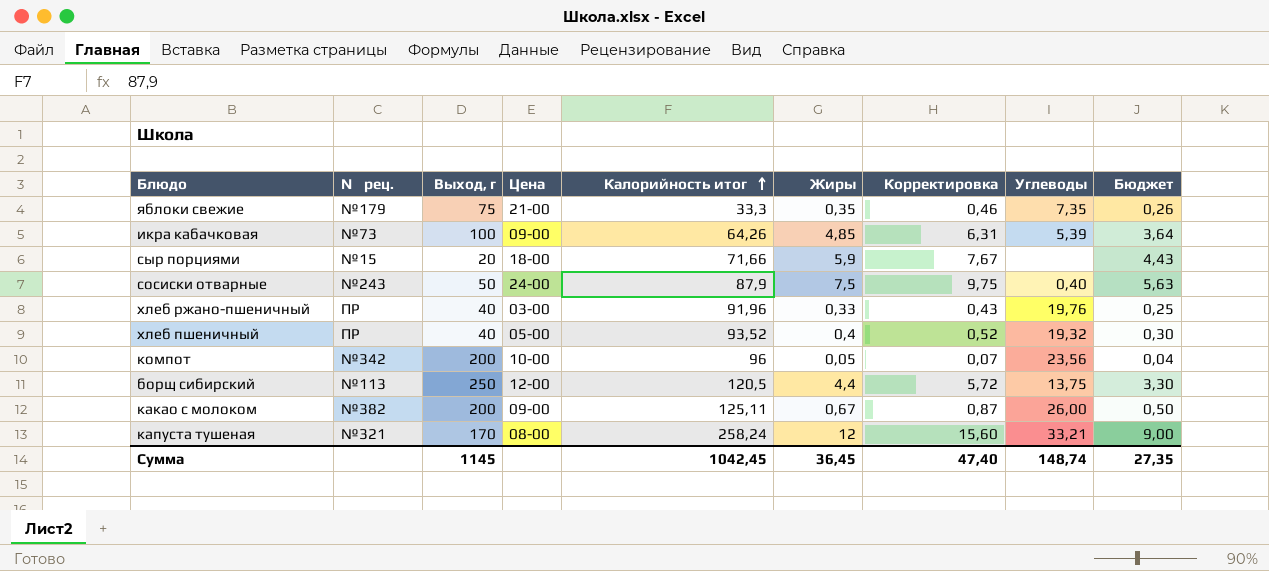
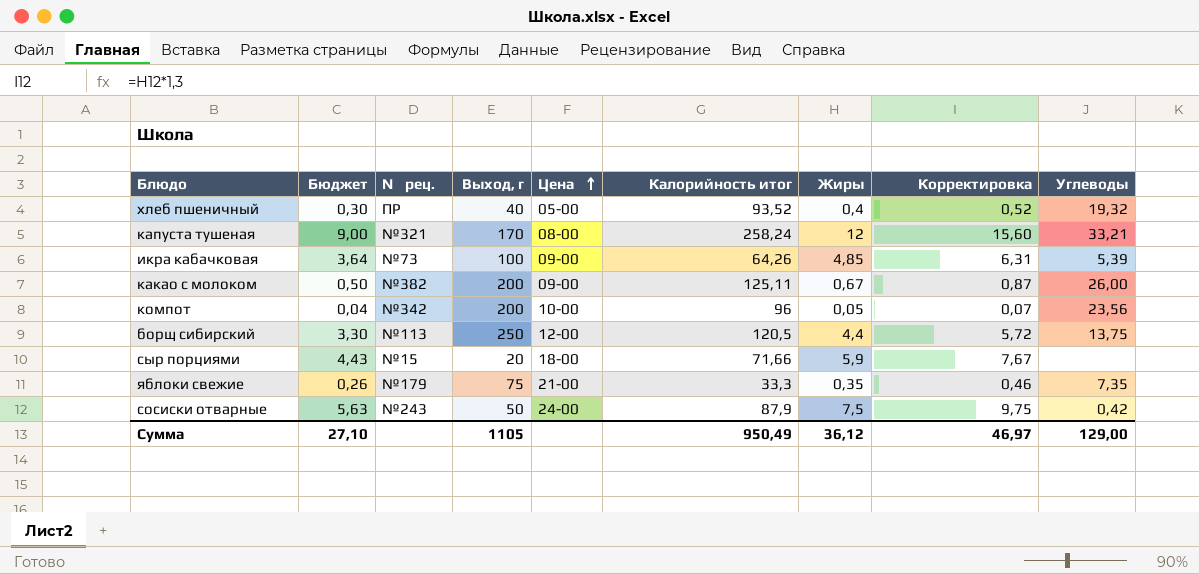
row order: Калорийность итог ascending -> Цена ascending
column Бюджет | position: 9 -> 2
row хлеб ржано-пшеничный: ПР | 40 | 03-00 | 91,96 | 0,33 | 0,43 | 19,76 | 0,25 -> none
сосиски отварные | Углеводы: 0,40 -> 0,42
Сумма | Бюджет: 27,35 -> 27,10
Сумма | Выход, г: 1145 -> 1105
Сумма | Калорийность итог: 1042,45 -> 950,49
Сумма | Жиры: 36,45 -> 36,12
Сумма | Корректировка: 47,40 -> 46,97
Сумма | Углеводы: 148,74 -> 129,00

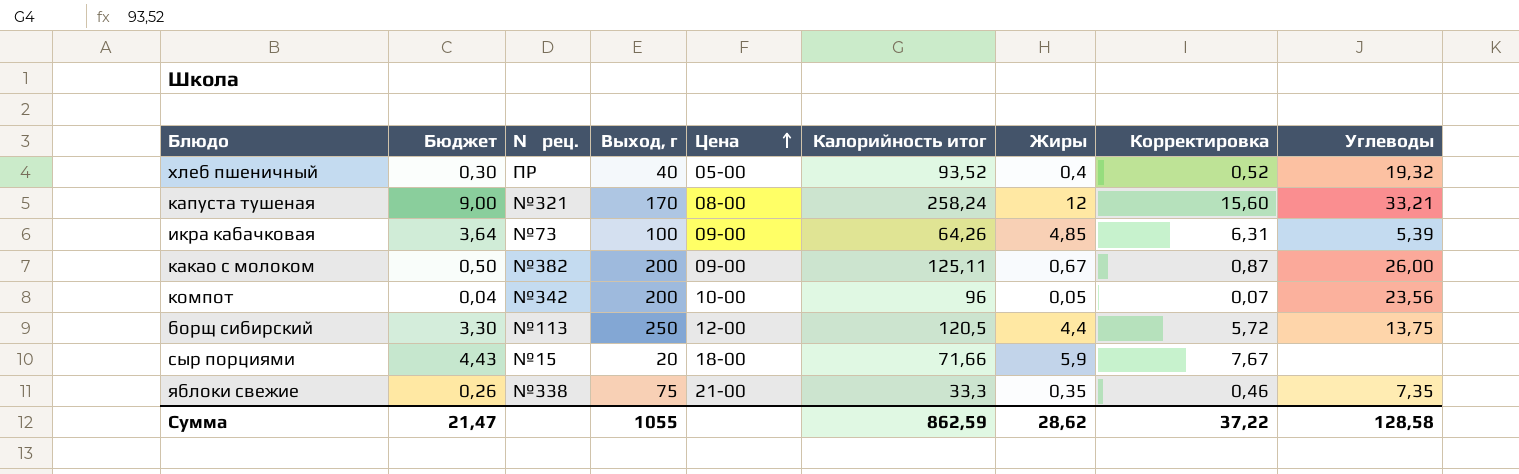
row сосиски отварные: 5,63 | №243 | 50 | 24-00 | 87,9 | 7,5 | 9,75 | 0,42 -> none
яблоки свежие | № рец.: №179 -> №338
Сумма | Бюджет: 27,10 -> 21,47
Сумма | Выход, г: 1105 -> 1055
Сумма | Калорийность итог: 950,49 -> 862,59
Сумма | Жиры: 36,12 -> 28,62
Сумма | Корректировка: 46,97 -> 37,22
Сумма | Углеводы: 129,00 -> 128,58

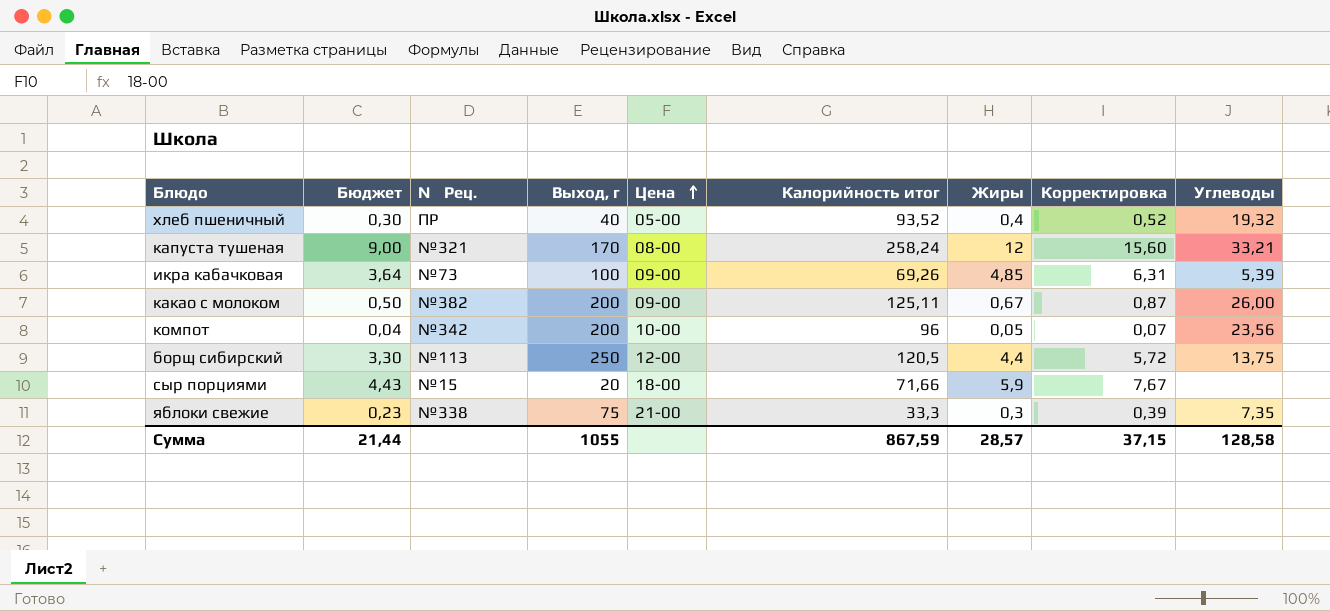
column name: № рец. -> № Рец.
икра кабачковая | Калорийность итог: 64,26 -> 69,26
яблоки свежие | Бюджет: 0,26 -> 0,23
яблоки свежие | Жиры: 0,35 -> 0,3
яблоки свежие | Корректировка: 0,46 -> 0,39
Сумма | Бюджет: 21,47 -> 21,44
Сумма | Калорийность итог: 862,59 -> 867,59
Сумма | Жиры: 28,62 -> 28,57
Сумма | Корректировка: 37,22 -> 37,15

